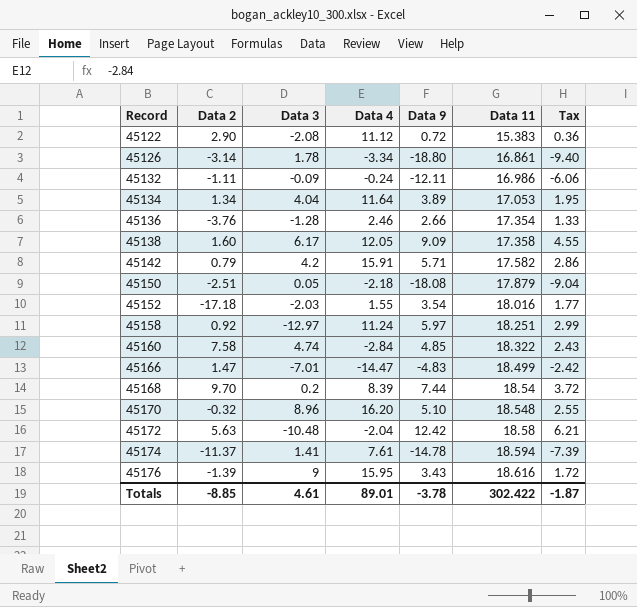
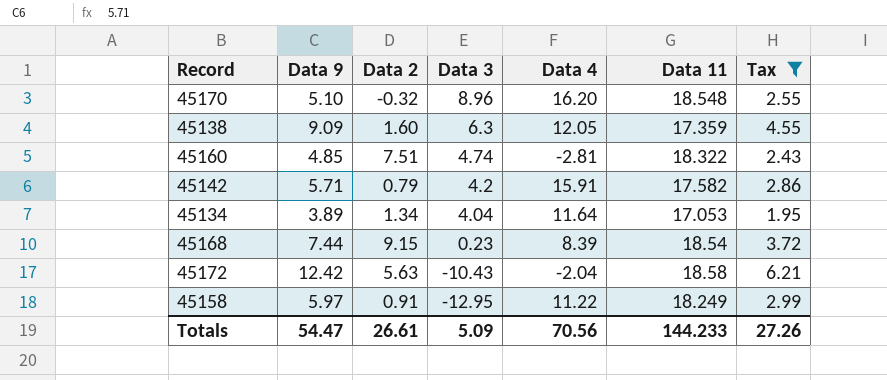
filter: none -> Tax >= 1.95
row order: Record ascending -> Data 3 descending
column Data 9 | position: 5 -> 2
45138 | Data 3: 6.17 -> 6.3
45138 | Data 11: 17.358 -> 17.359
45160 | Data 2: 7.58 -> 7.51
45160 | Data 4: -2.84 -> -2.81
45168 | Data 2: 9.70 -> 9.15
45168 | Data 3: 0.2 -> 0.23
45172 | Data 3: -10.48 -> -10.43
45158 | Data 2: 0.92 -> 0.91
45158 | Data 3: -12.97 -> -12.95
45158 | Data 4: 11.24 -> 11.22
45158 | Data 11: 18.251 -> 18.249
Totals | Data 9: -3.78 -> 54.47
Totals | Data 2: -8.85 -> 26.61
Totals | Data 3: 4.61 -> 5.09
Totals | Data 4: 89.01 -> 70.56
Totals | Data 11: 302.422 -> 144.233
Totals | Tax: -1.87 -> 27.26

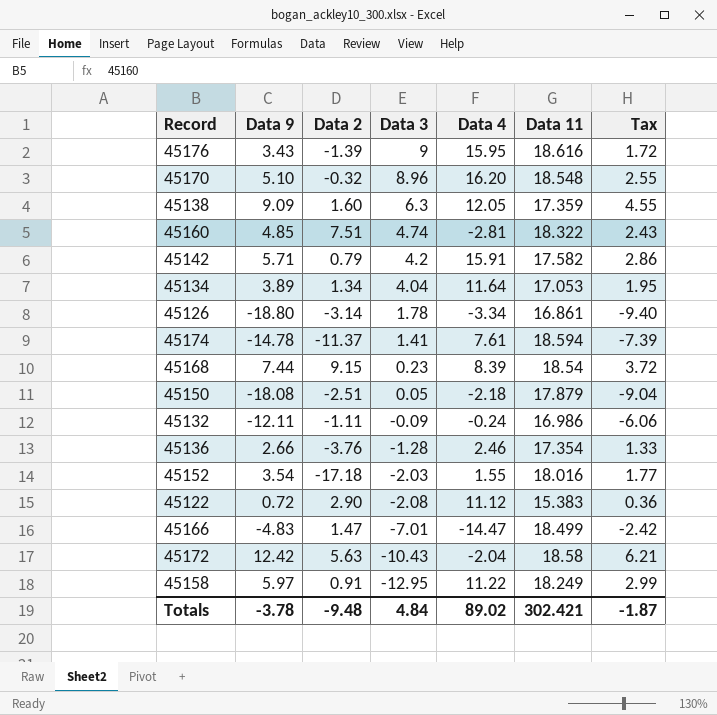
filter: Tax >= 1.95 -> none
Totals | Data 9: 54.47 -> -3.78
Totals | Data 2: 26.61 -> -9.48
Totals | Data 3: 5.09 -> 4.84
Totals | Data 4: 70.56 -> 89.02
Totals | Data 11: 144.233 -> 302.421
Totals | Tax: 27.26 -> -1.87

